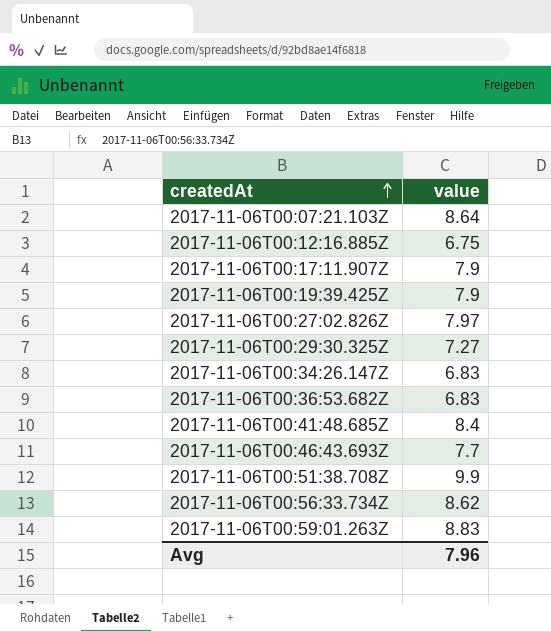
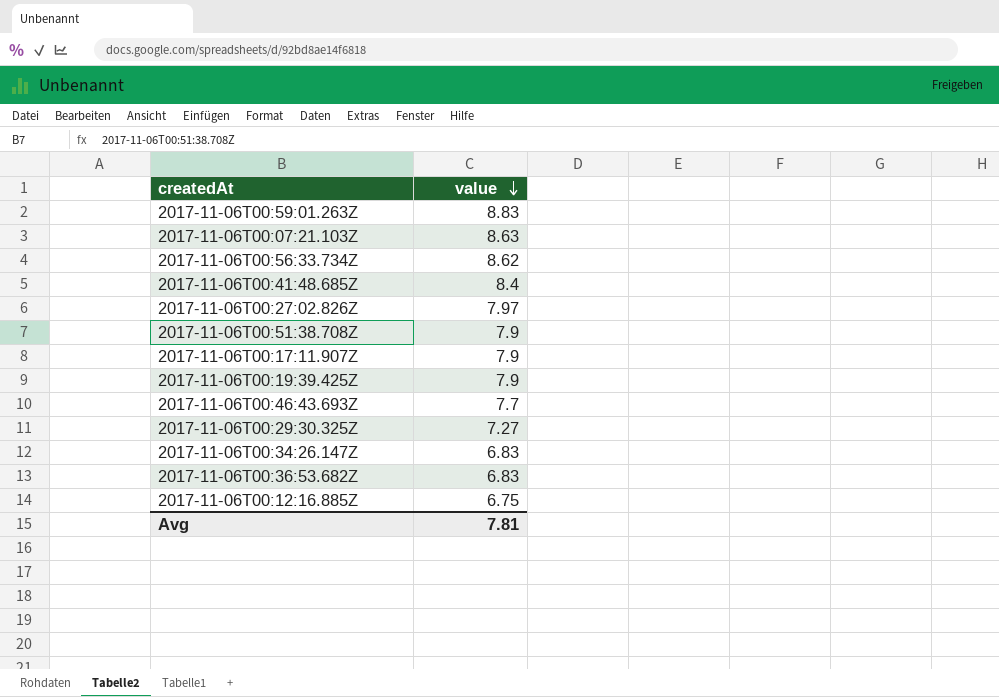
row order: createdAt ascending -> value descending
2017-11-06T00:07:21.103Z | value: 8.64 -> 8.63
2017-11-06T00:51:38.708Z | value: 9.9 -> 7.9
Avg | value: 7.96 -> 7.81

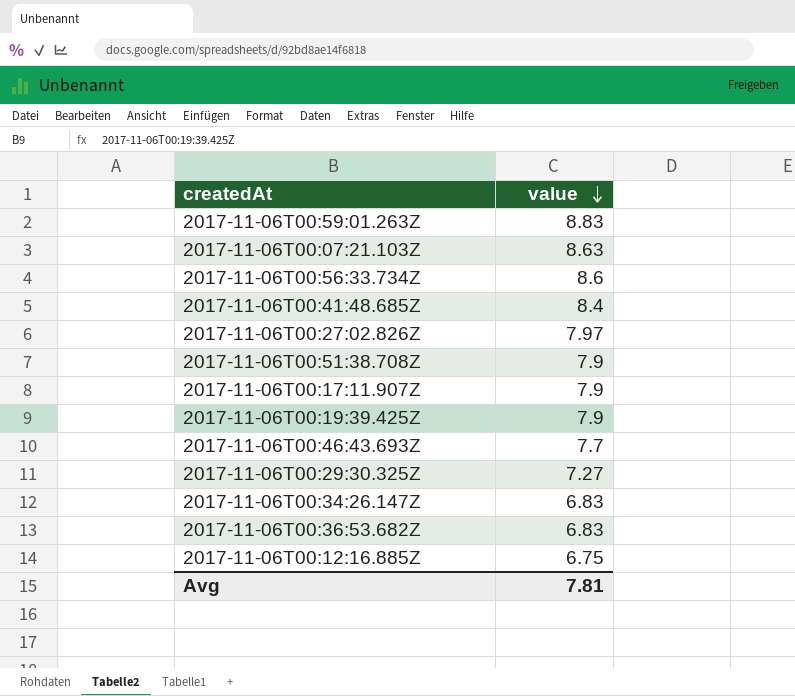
2017-11-06T00:56:33.734Z | value: 8.62 -> 8.6

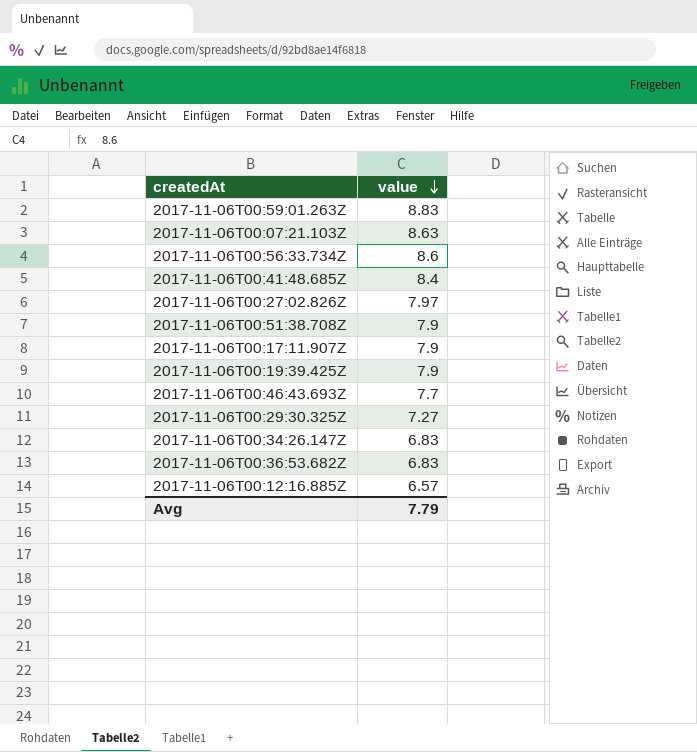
2017-11-06T00:12:16.885Z | value: 6.75 -> 6.57
Avg | value: 7.81 -> 7.79

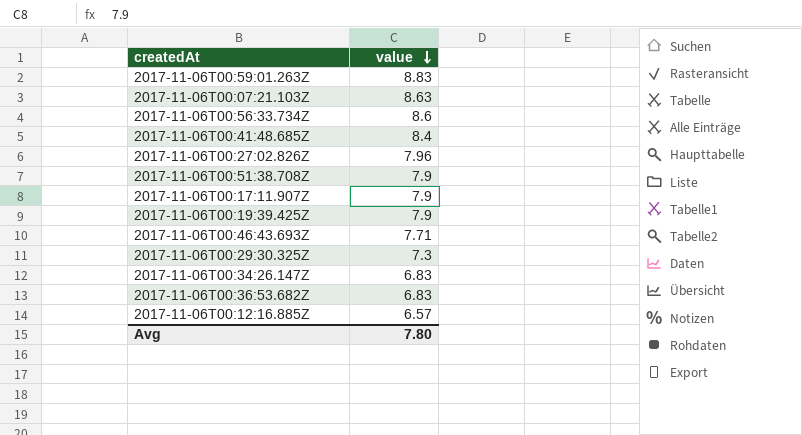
2017-11-06T00:27:02.826Z | value: 7.97 -> 7.96
2017-11-06T00:46:43.693Z | value: 7.7 -> 7.71
2017-11-06T00:29:30.325Z | value: 7.27 -> 7.3
Avg | value: 7.79 -> 7.80

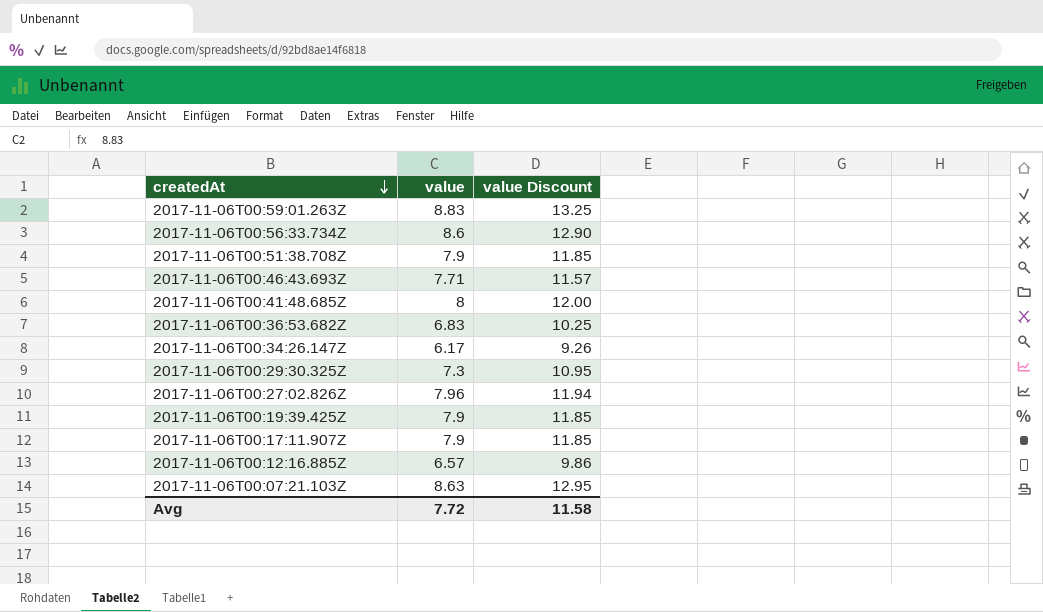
row order: value descending -> createdAt descending
column value Discount | formula: none -> [value] * 1.5
2017-11-06T00:41:48.685Z | value: 8.4 -> 8
2017-11-06T00:34:26.147Z | value: 6.83 -> 6.17
Avg | value: 7.80 -> 7.72

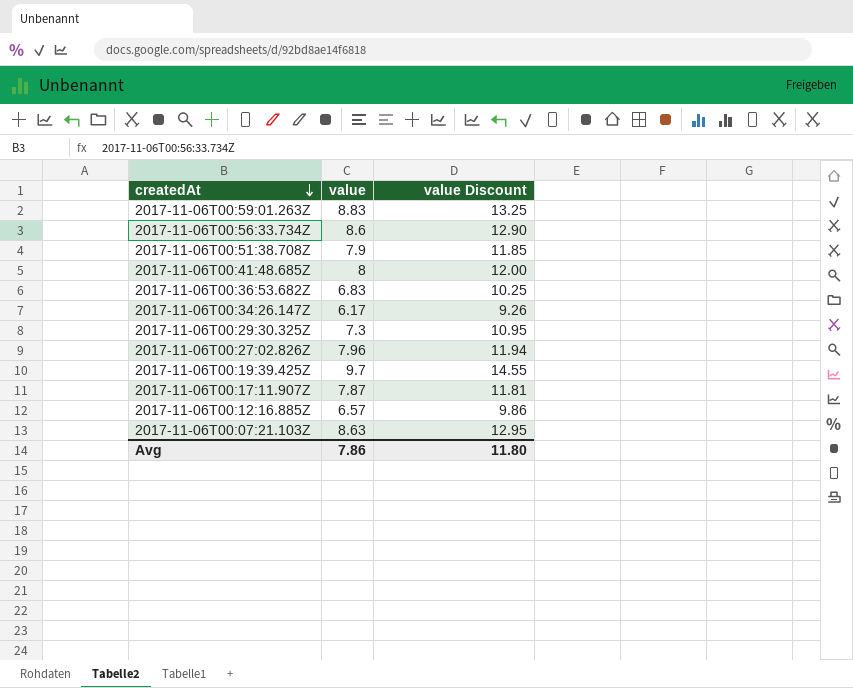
row 2017-11-06T00:46:43.693Z: 7.71 | 11.57 -> none
2017-11-06T00:19:39.425Z | value: 7.9 -> 9.7
2017-11-06T00:19:39.425Z | value Discount: 11.85 -> 14.55
2017-11-06T00:17:11.907Z | value: 7.9 -> 7.87
2017-11-06T00:17:11.907Z | value Discount: 11.85 -> 11.81
Avg | value: 7.72 -> 7.86
Avg | value Discount: 11.58 -> 11.80

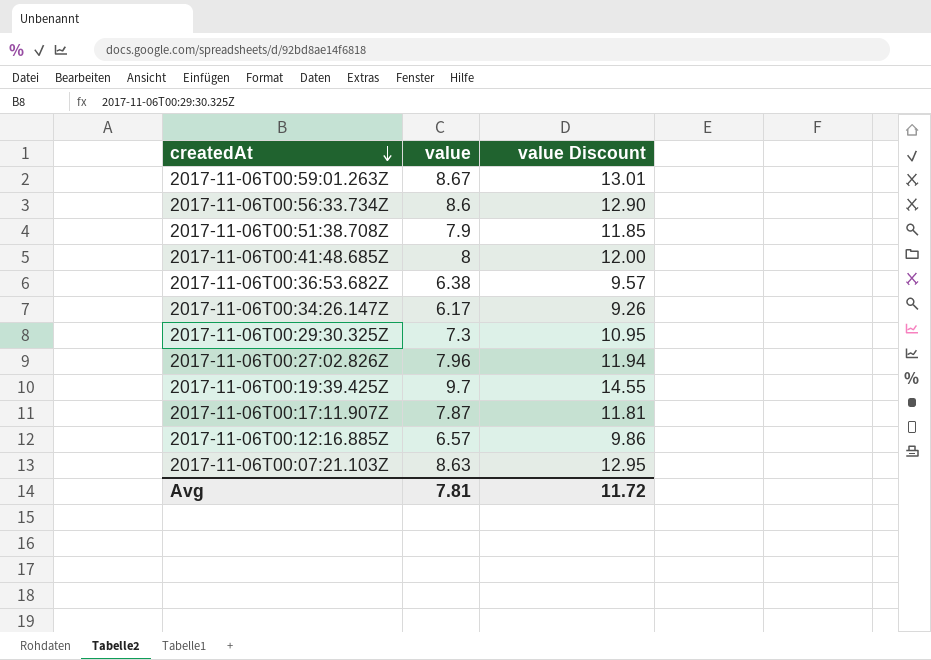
2017-11-06T00:59:01.263Z | value: 8.83 -> 8.67
2017-11-06T00:59:01.263Z | value Discount: 13.25 -> 13.01
2017-11-06T00:36:53.682Z | value: 6.83 -> 6.38
2017-11-06T00:36:53.682Z | value Discount: 10.25 -> 9.57
Avg | value: 7.86 -> 7.81
Avg | value Discount: 11.80 -> 11.72

